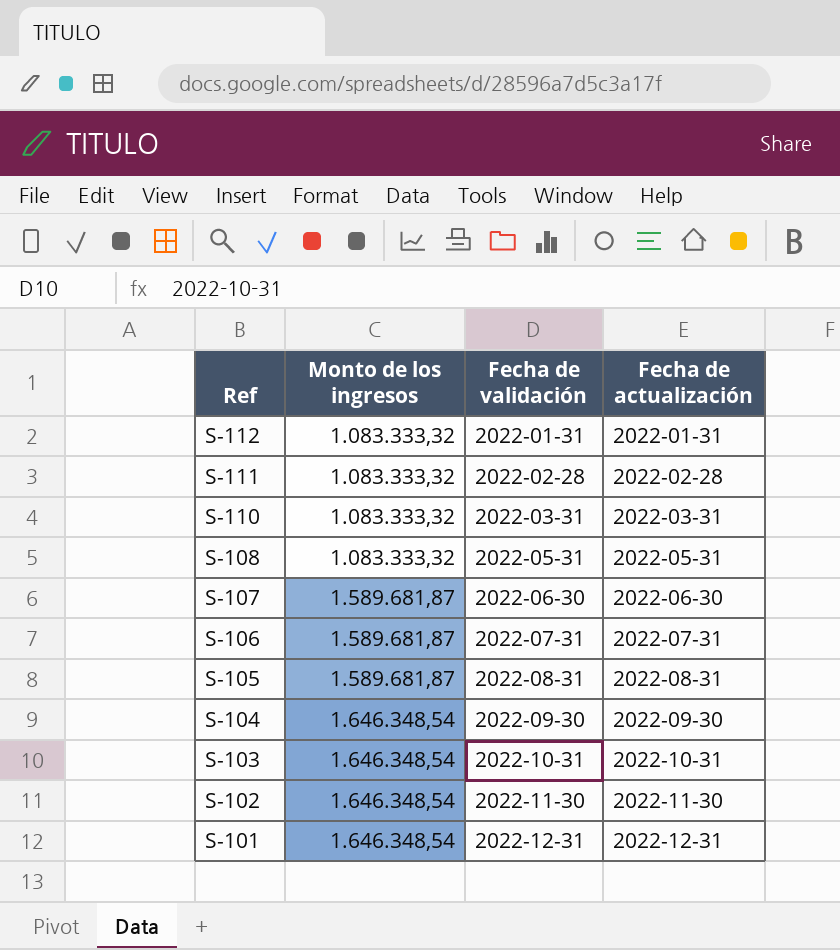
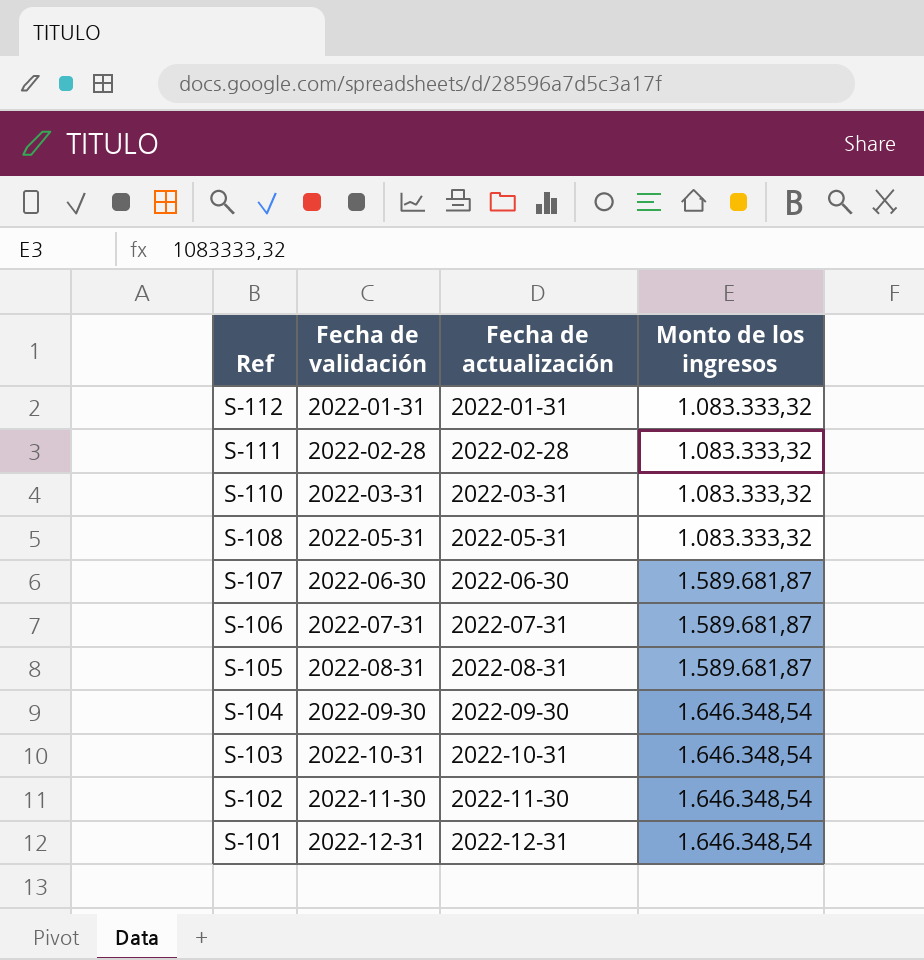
column Monto de los ingresos | position: 2 -> 4

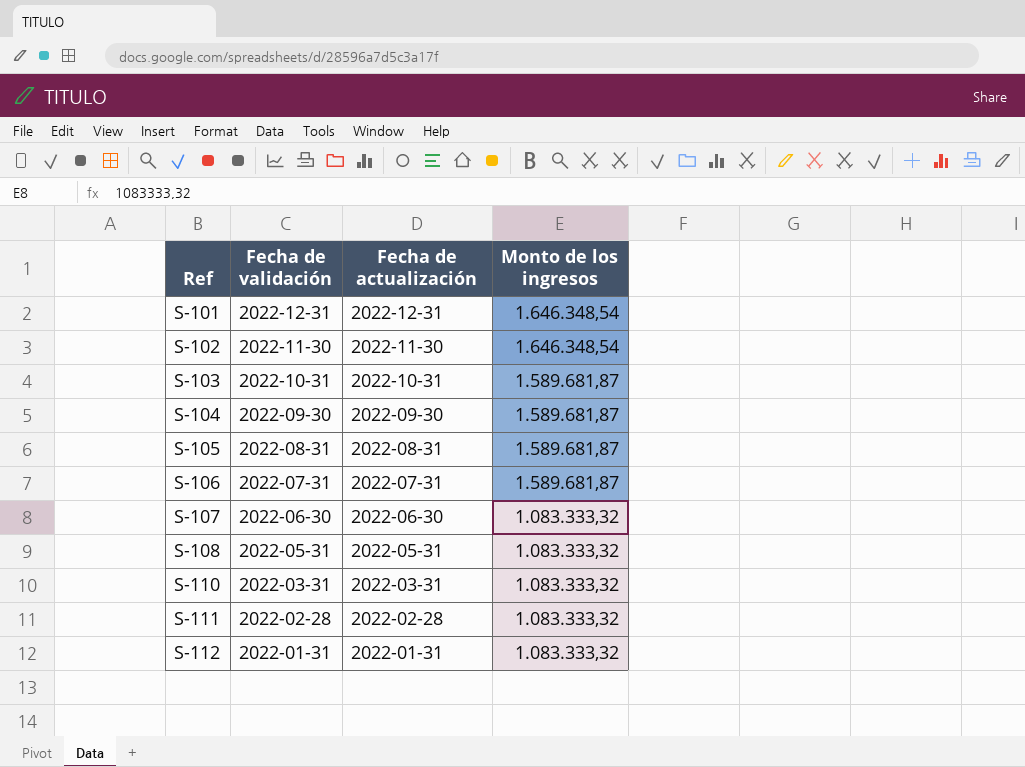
row order: Ref descending -> Ref ascending
S-103 | Monto de los ingresos: 1.646.348,54 -> 1.589.681,87
S-104 | Monto de los ingresos: 1.646.348,54 -> 1.589.681,87
S-107 | Monto de los ingresos: 1.589.681,87 -> 1.083.333,32

